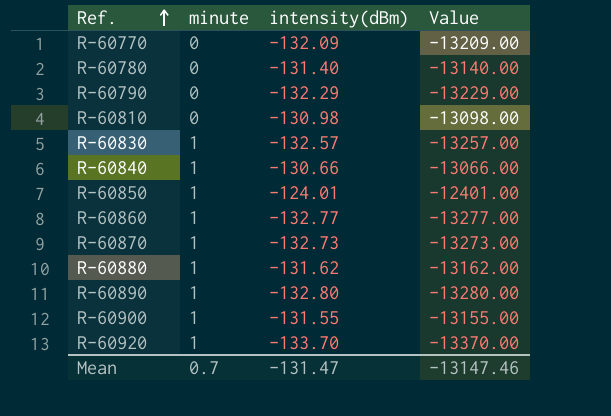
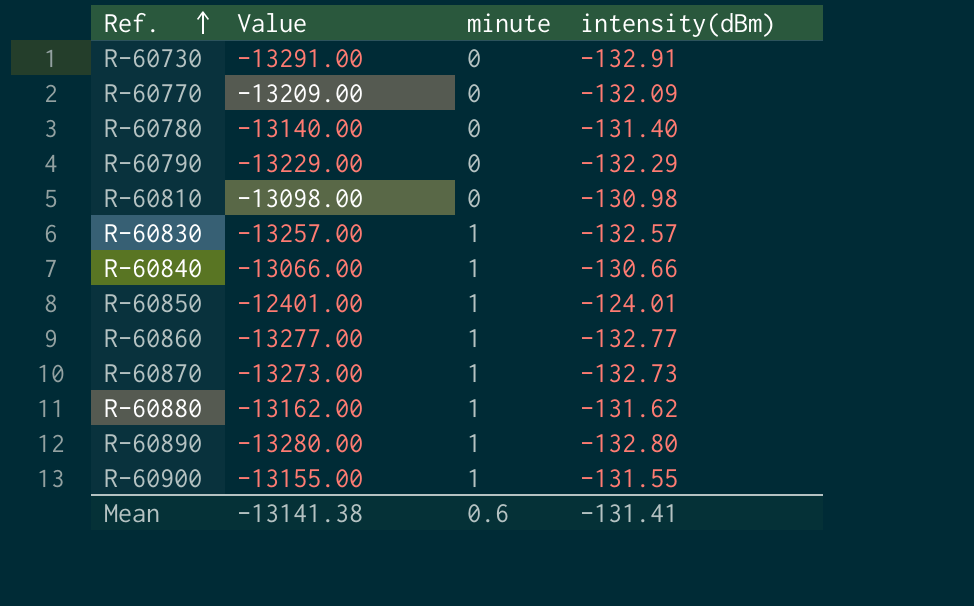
column Value | position: 4 -> 2
row R-60920: 1 | -133.70 | -13370.00 -> none
row R-60730: none -> -13291.00 | 0 | -132.91
Mean | Value: -13147.46 -> -13141.38
Mean | minute: 0.7 -> 0.6
Mean | intensity(dBm): -131.47 -> -131.41

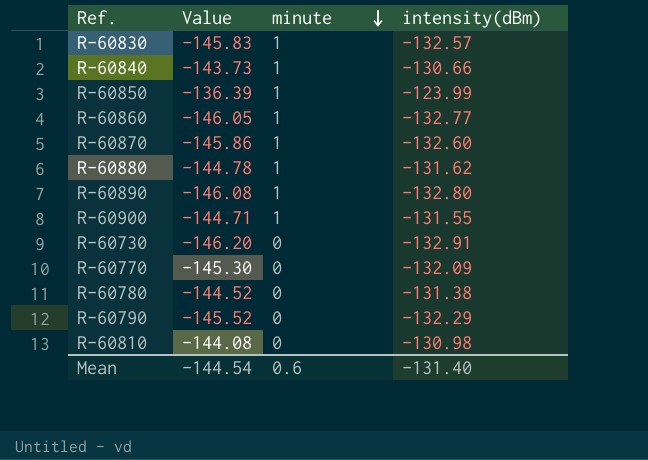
row order: Ref. ascending -> minute descending
column Value | formula: [intensity(dBm)] * 100 -> [intensity(dBm)] * 1.1
R-60850 | intensity(dBm): -124.01 -> -123.99
R-60870 | intensity(dBm): -132.73 -> -132.60
R-60780 | intensity(dBm): -131.40 -> -131.38
Mean | Value: -13141.38 -> -144.54
Mean | intensity(dBm): -131.41 -> -131.40

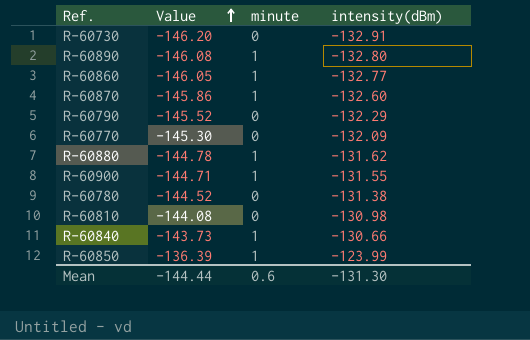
row order: minute descending -> Value ascending
row R-60830: -145.83 | 1 | -132.57 -> none
Mean | Value: -144.54 -> -144.44
Mean | intensity(dBm): -131.40 -> -131.30

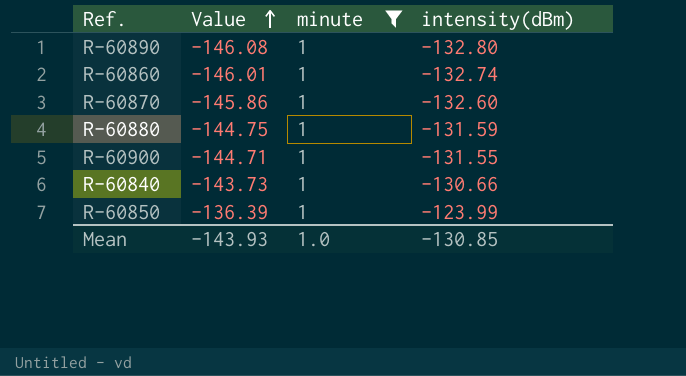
filter: none -> minute = 1
R-60860 | Value: -146.05 -> -146.01
R-60860 | intensity(dBm): -132.77 -> -132.74
R-60880 | Value: -144.78 -> -144.75
R-60880 | intensity(dBm): -131.62 -> -131.59
Mean | Value: -144.44 -> -143.93
Mean | minute: 0.6 -> 1.0
Mean | intensity(dBm): -131.30 -> -130.85

